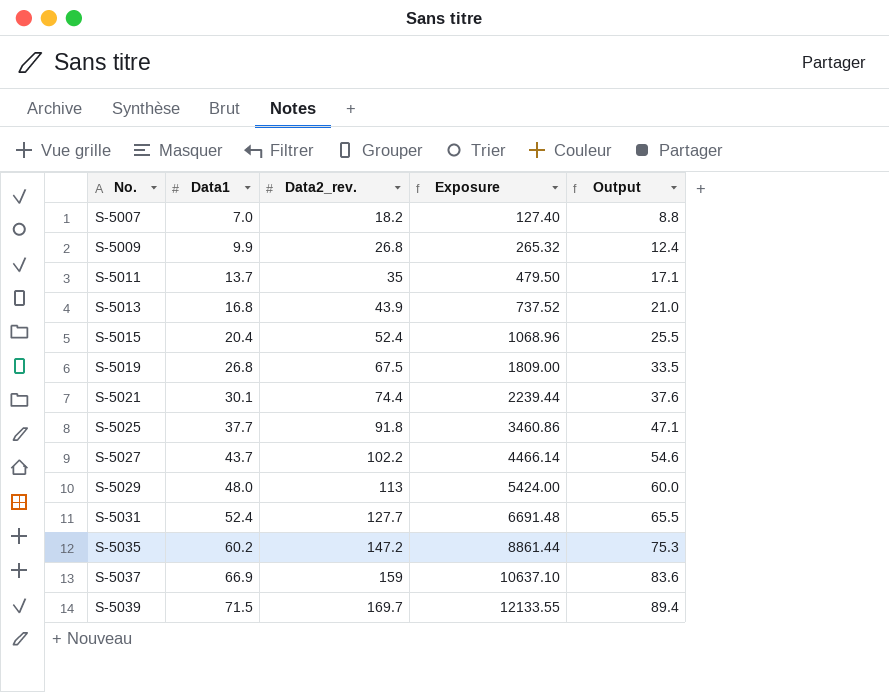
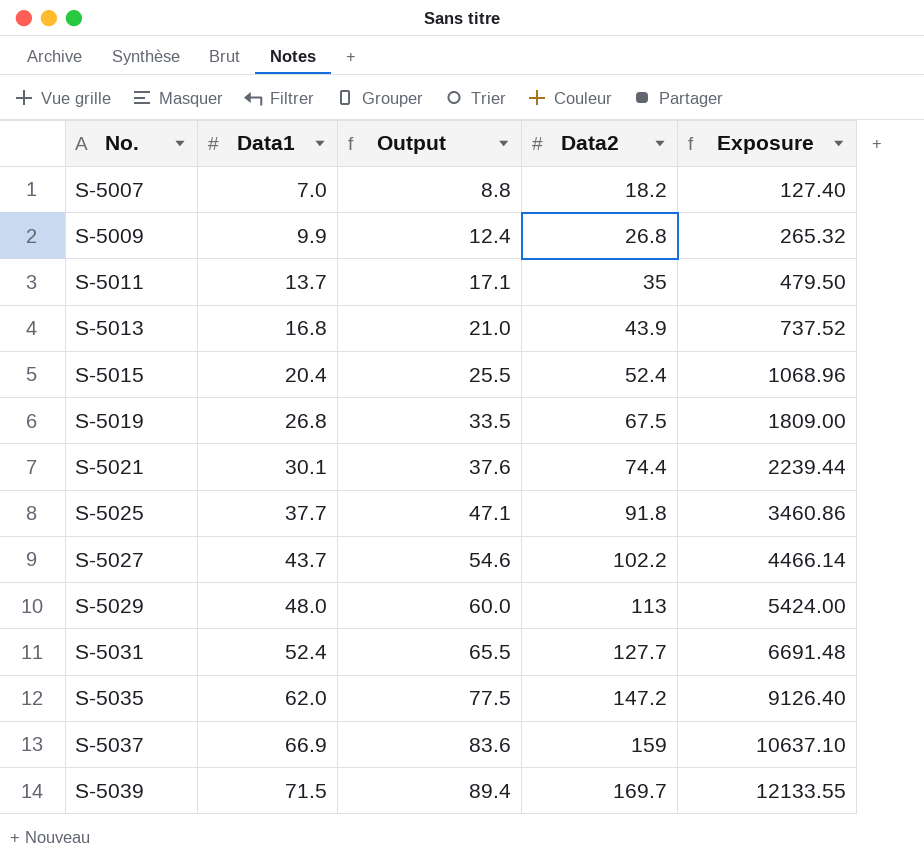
column Output | position: 5 -> 3
column name: Data2_rev. -> Data2
S-5035 | Data1: 60.2 -> 62.0
S-5035 | Output: 75.3 -> 77.5
S-5035 | Exposure: 8861.44 -> 9126.40

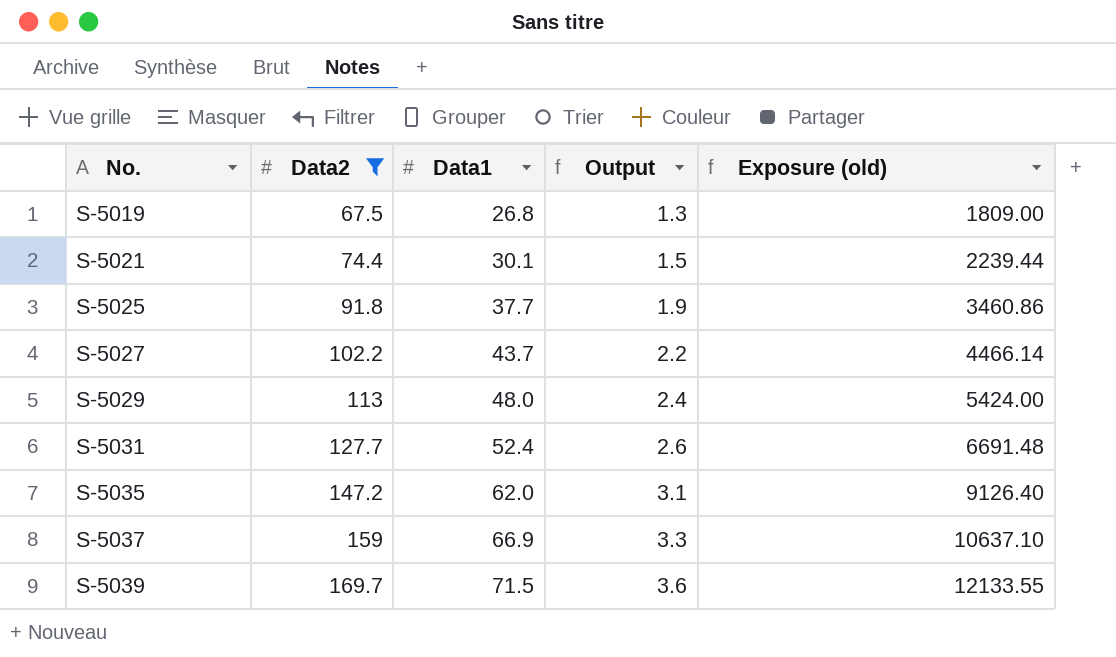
filter: none -> Data2 >= 67.5
column Data2 | position: 4 -> 2
column Output | formula: [Data1] * 1.25 -> [Data1] * 0.05
column name: Exposure -> Exposure (old)

